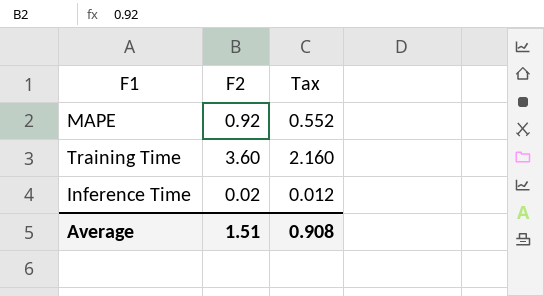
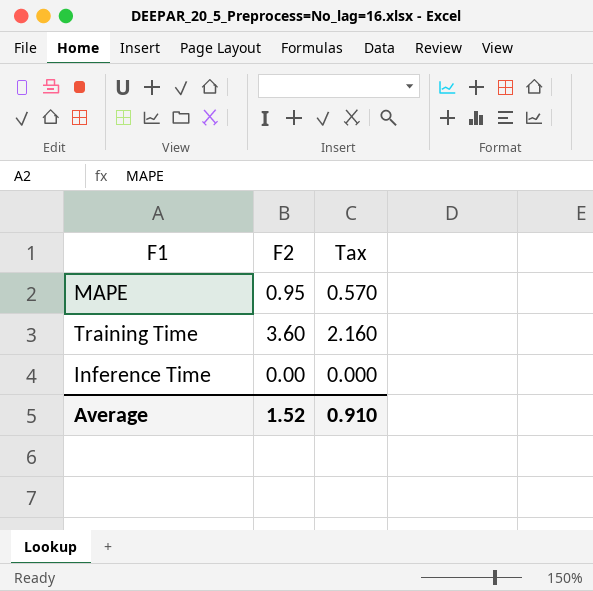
MAPE | F2: 0.92 -> 0.95
MAPE | Tax: 0.552 -> 0.570
Inference Time | F2: 0.02 -> 0.00
Inference Time | Tax: 0.012 -> 0.000
Average | F2: 1.51 -> 1.52
Average | Tax: 0.908 -> 0.910

